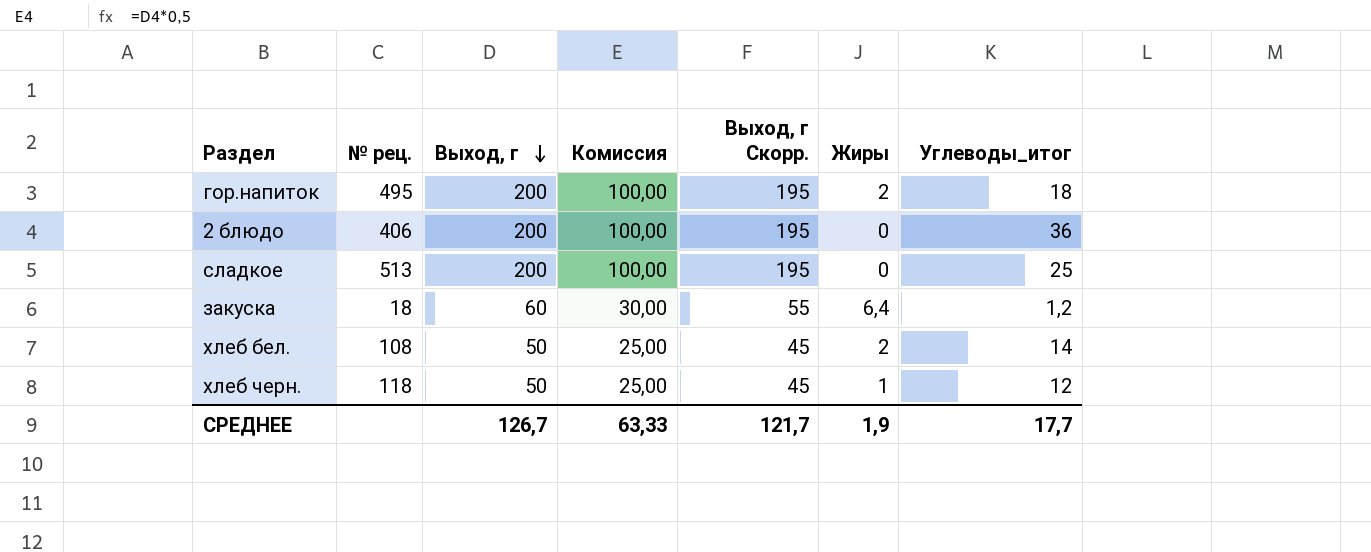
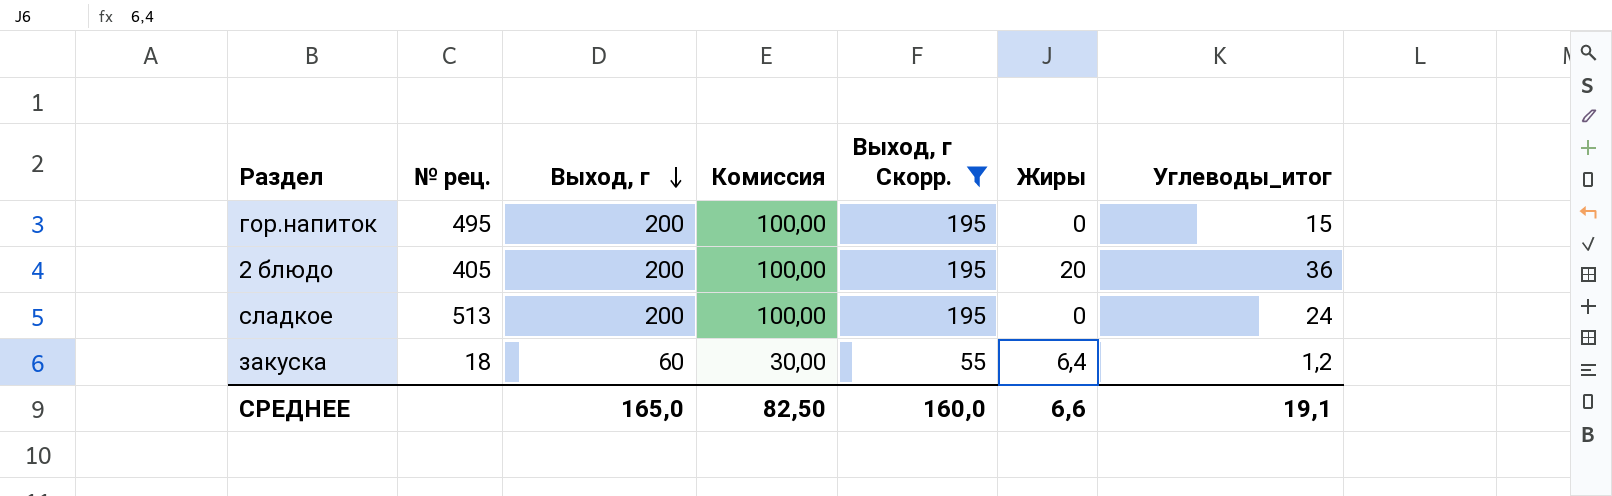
filter: none -> Выход, г Скорр. != 45
гор.напиток | Жиры: 2 -> 0
гор.напиток | Углеводы_итог: 18 -> 15
2 блюдо | № рец.: 406 -> 405
2 блюдо | Жиры: 0 -> 20
сладкое | Углеводы_итог: 25 -> 24
СРЕДНЕЕ | Выход, г: 126,7 -> 165,0
СРЕДНЕЕ | Комиссия: 63,33 -> 82,50
СРЕДНЕЕ | Выход, г Скорр.: 121,7 -> 160,0
СРЕДНЕЕ | Жиры: 1,9 -> 6,6
СРЕДНЕЕ | Углеводы_итог: 17,7 -> 19,1

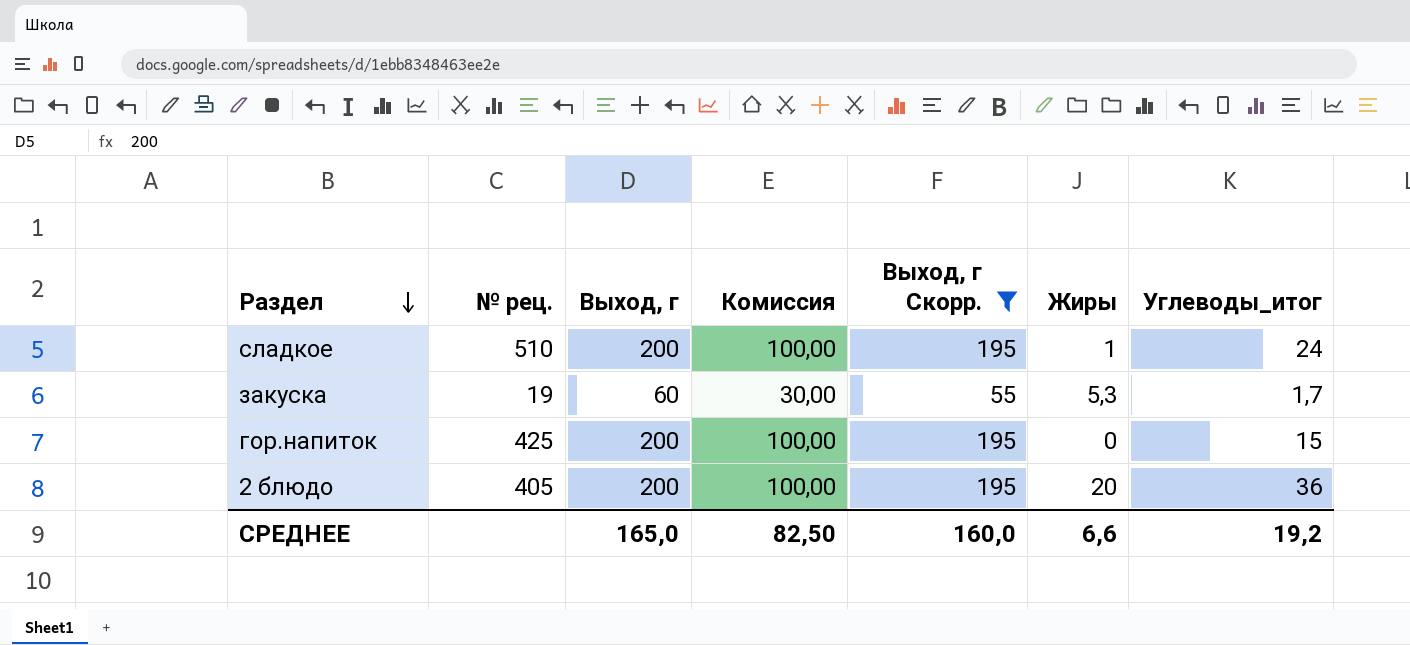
row order: Выход, г descending -> Раздел descending
сладкое | № рец.: 513 -> 510
сладкое | Жиры: 0 -> 1
закуска | № рец.: 18 -> 19
закуска | Жиры: 6,4 -> 5,3
закуска | Углеводы_итог: 1,2 -> 1,7
гор.напиток | № рец.: 495 -> 425
СРЕДНЕЕ | Углеводы_итог: 19,1 -> 19,2

